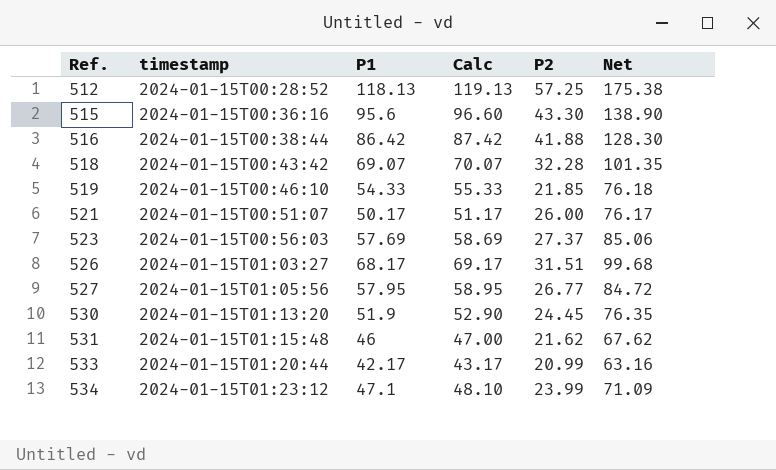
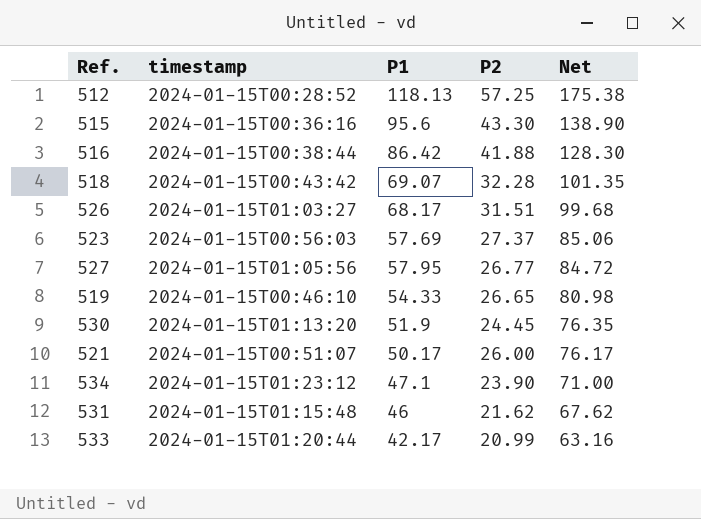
row order: Ref. ascending -> Net descending
column Calc | formula: [P1] + 1 -> none
519 | P2: 21.85 -> 26.65
519 | Net: 76.18 -> 80.98
534 | P2: 23.99 -> 23.90
534 | Net: 71.09 -> 71.00

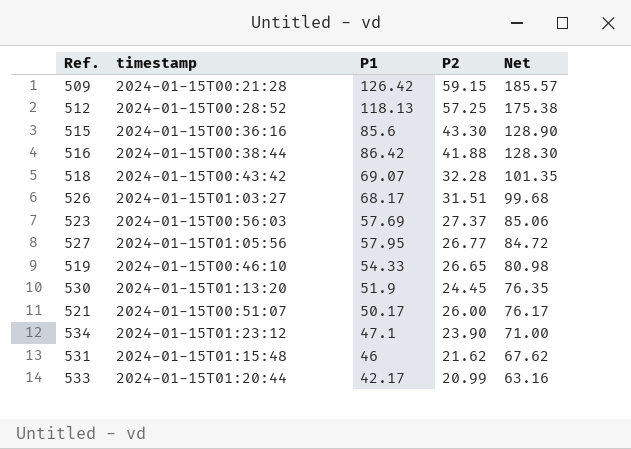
row 509: none -> 2024-01-15T00:21:28 | 126.42 | 59.15 | 185.57
515 | P1: 95.6 -> 85.6
515 | Net: 138.90 -> 128.90

